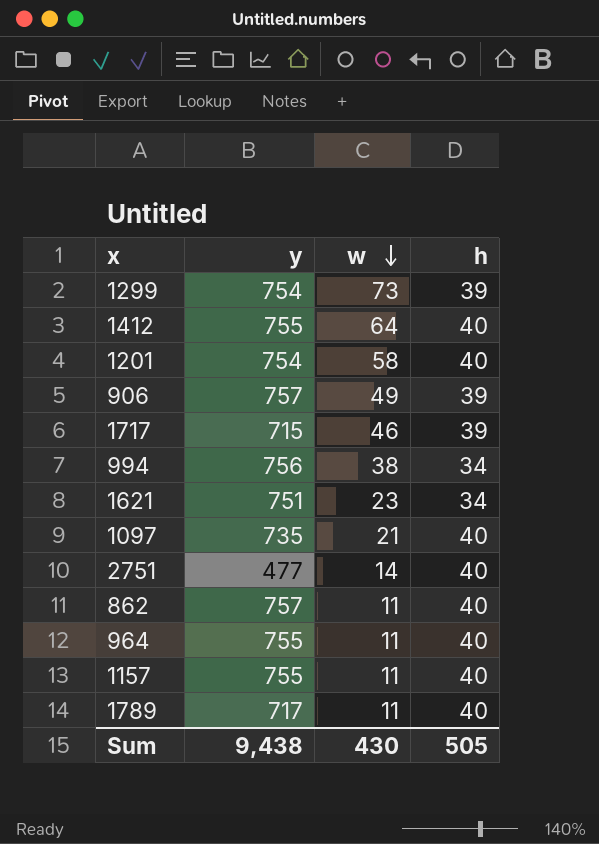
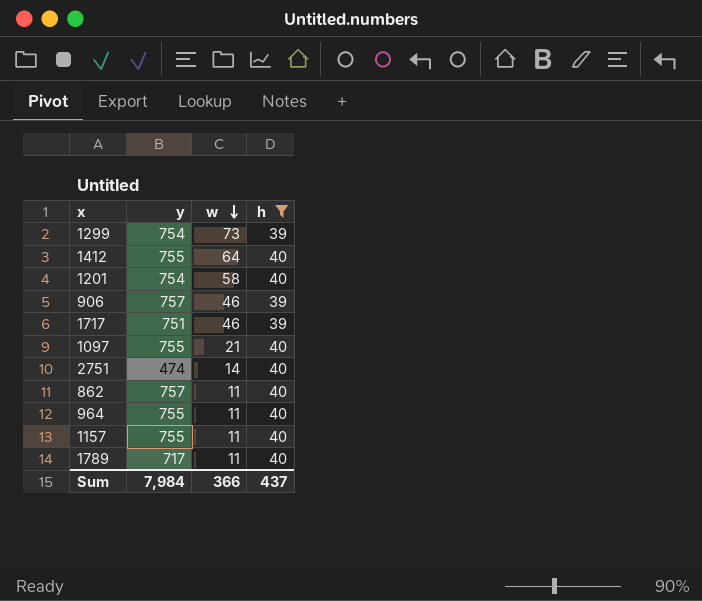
filter: none -> h != 34
906 | w: 49 -> 46
1717 | y: 715 -> 751
1097 | y: 735 -> 755
2751 | y: 477 -> 474
Sum | y: 9,438 -> 7,984
Sum | w: 430 -> 366
Sum | h: 505 -> 437

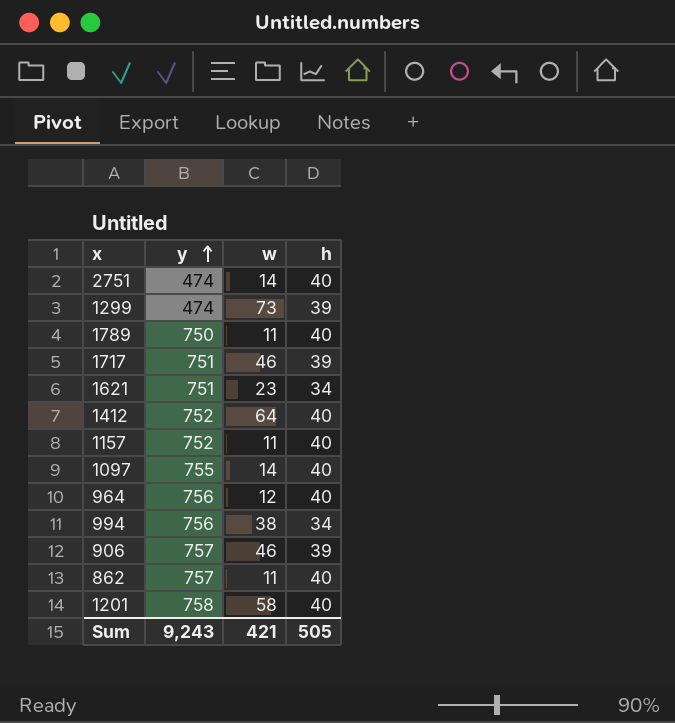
filter: h != 34 -> none
row order: w descending -> y ascending
1299 | y: 754 -> 474
1789 | y: 717 -> 750
1412 | y: 755 -> 752
1157 | y: 755 -> 752
1097 | w: 21 -> 14
964 | y: 755 -> 756
964 | w: 11 -> 12
1201 | y: 754 -> 758
Sum | y: 7,984 -> 9,243
Sum | w: 366 -> 421
Sum | h: 437 -> 505

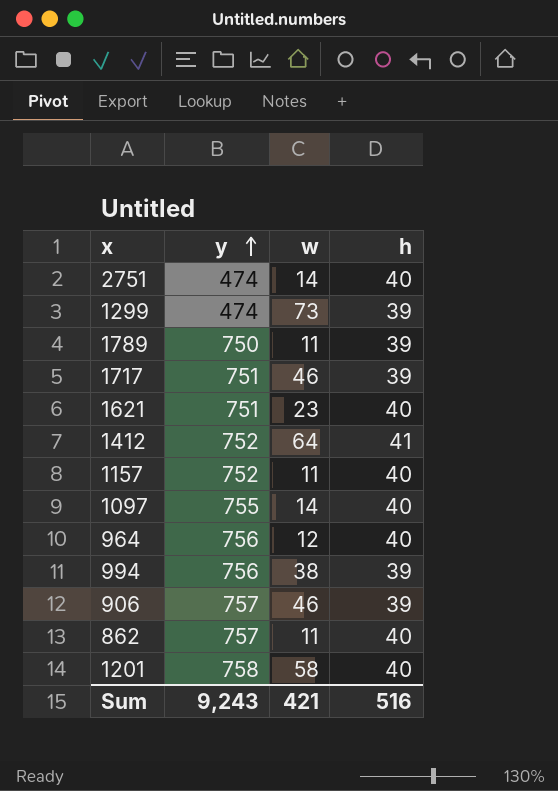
1789 | h: 40 -> 39
1621 | h: 34 -> 40
1412 | h: 40 -> 41
994 | h: 34 -> 39
Sum | h: 505 -> 516

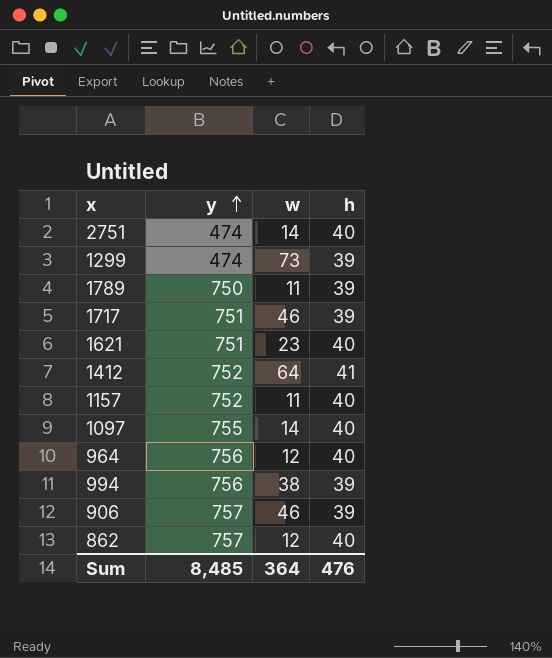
row 1201: 758 | 58 | 40 -> none
862 | w: 11 -> 12
Sum | y: 9,243 -> 8,485
Sum | w: 421 -> 364
Sum | h: 516 -> 476

